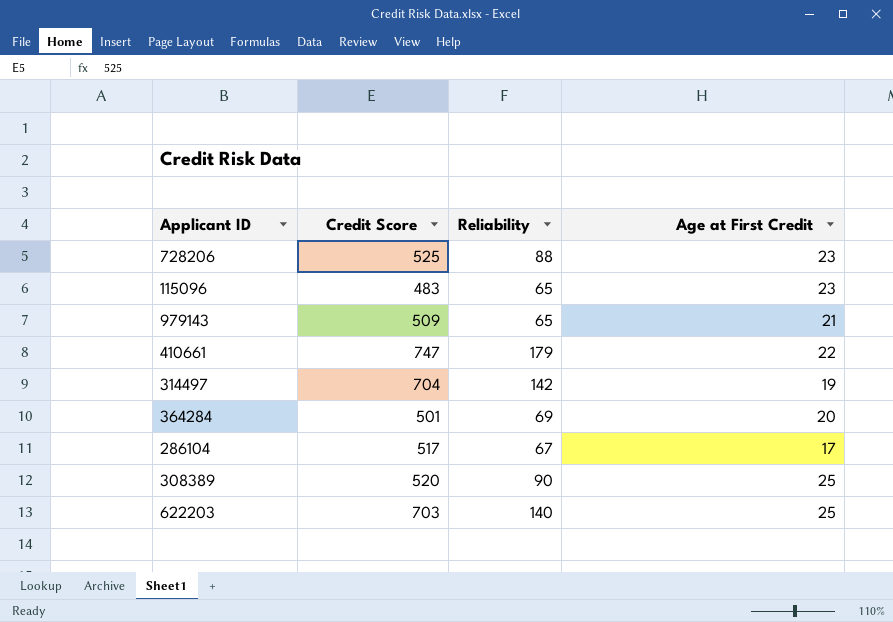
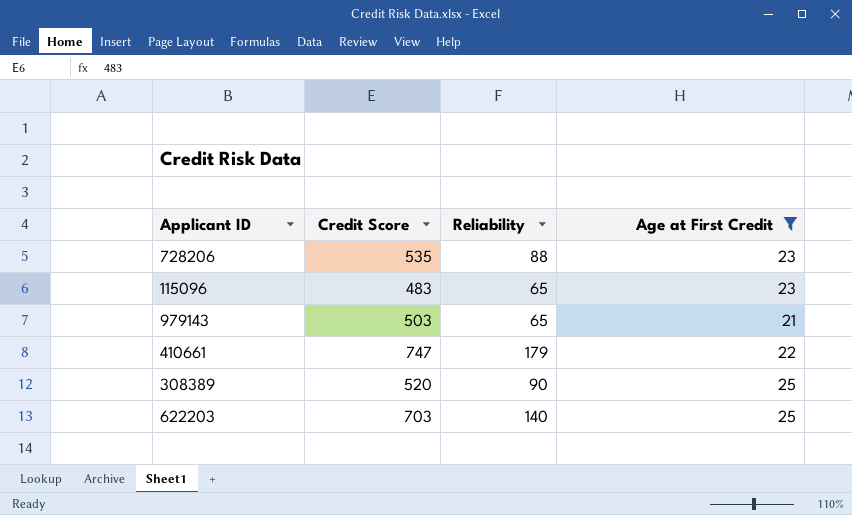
filter: none -> Age at First Credit >= 21
728206 | Credit Score: 525 -> 535
979143 | Credit Score: 509 -> 503

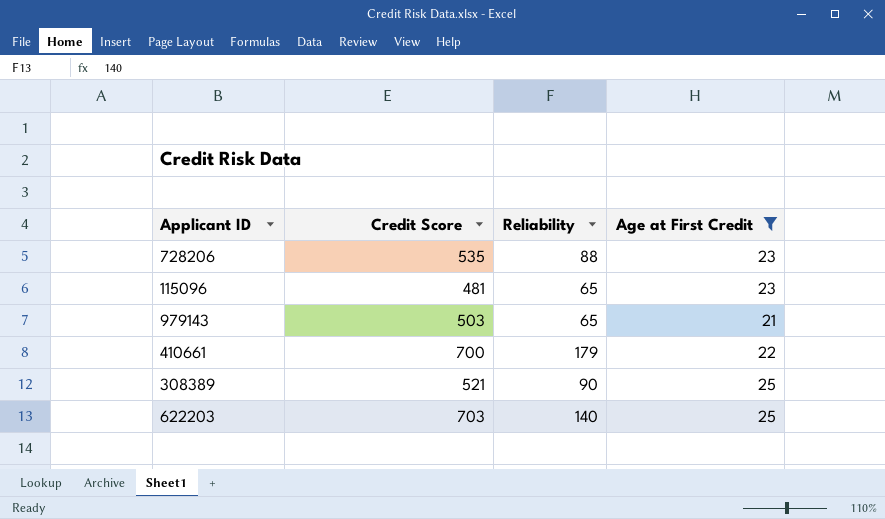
115096 | Credit Score: 483 -> 481
410661 | Credit Score: 747 -> 700
308389 | Credit Score: 520 -> 521

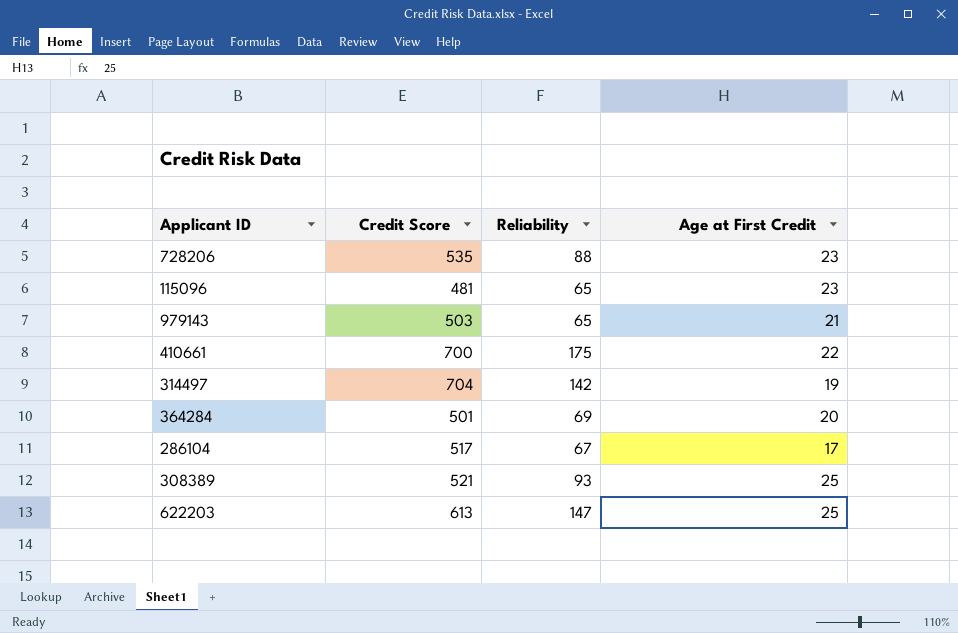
filter: Age at First Credit >= 21 -> none
410661 | Reliability: 179 -> 175
308389 | Reliability: 90 -> 93
622203 | Credit Score: 703 -> 613
622203 | Reliability: 140 -> 147

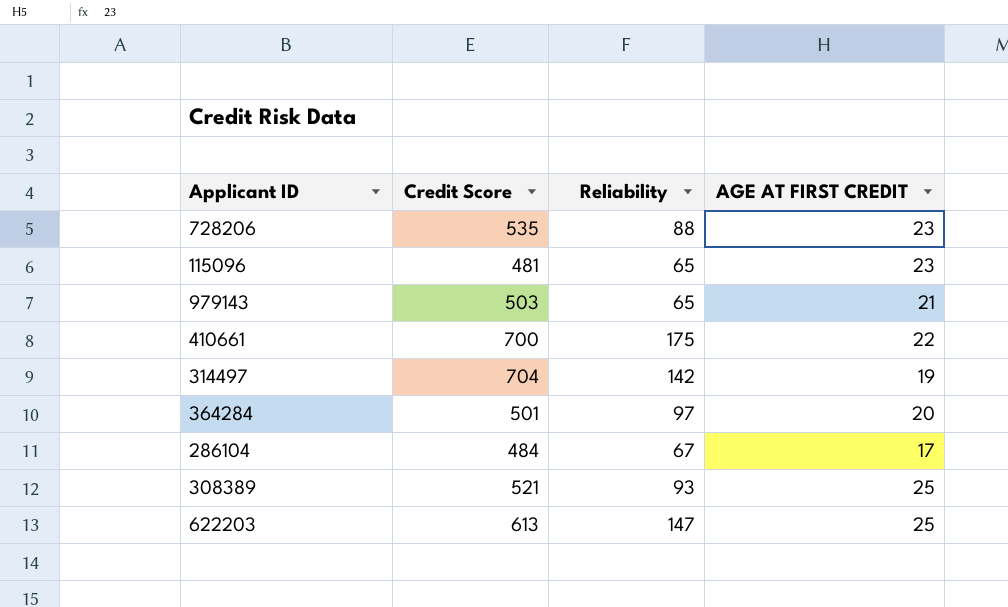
column name: Age at First Credit -> AGE AT FIRST CREDIT
364284 | Reliability: 69 -> 97
286104 | Credit Score: 517 -> 484

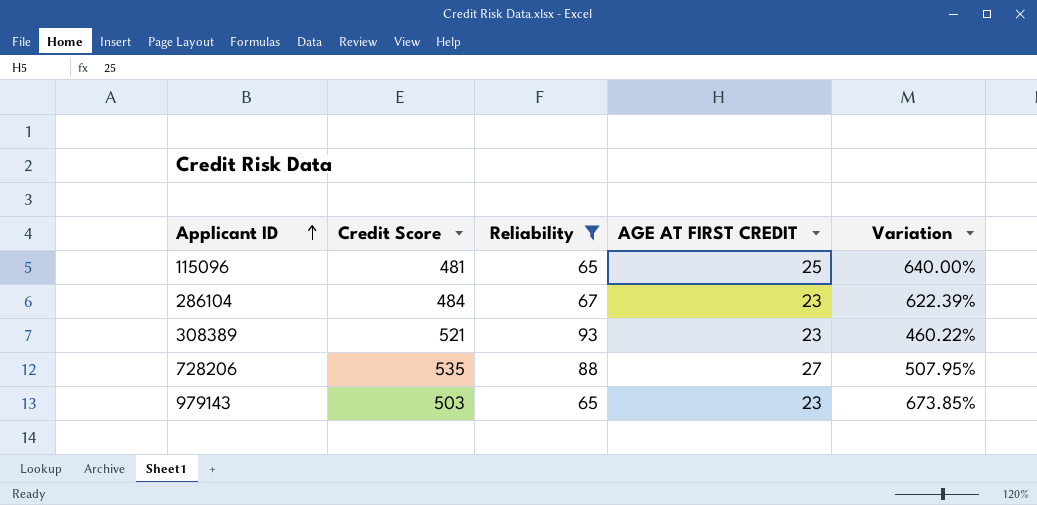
filter: none -> Reliability <= 93
row order: none -> Applicant ID ascending
column Variation | formula: none -> ([Credit Score] - [Reliability]) / [Reliability]
115096 | AGE AT FIRST CREDIT: 23 -> 25
286104 | AGE AT FIRST CREDIT: 17 -> 23
308389 | AGE AT FIRST CREDIT: 25 -> 23
728206 | AGE AT FIRST CREDIT: 23 -> 27
979143 | AGE AT FIRST CREDIT: 21 -> 23

